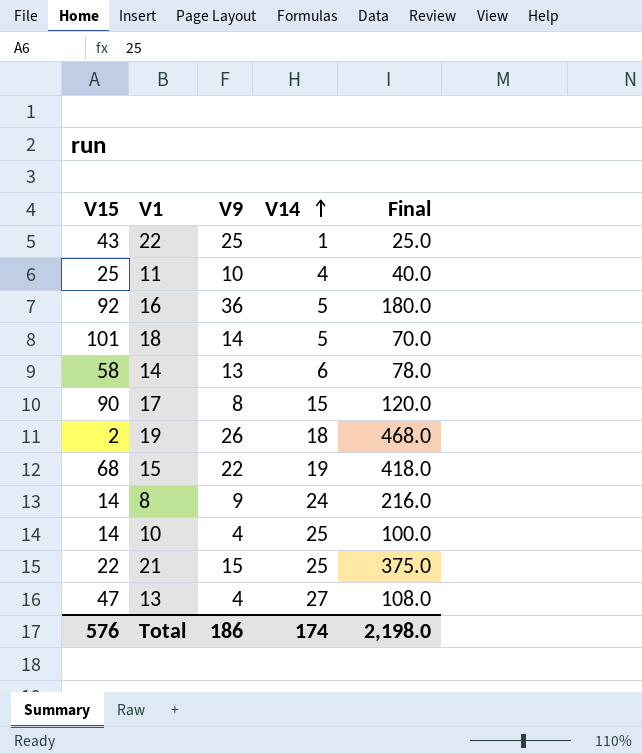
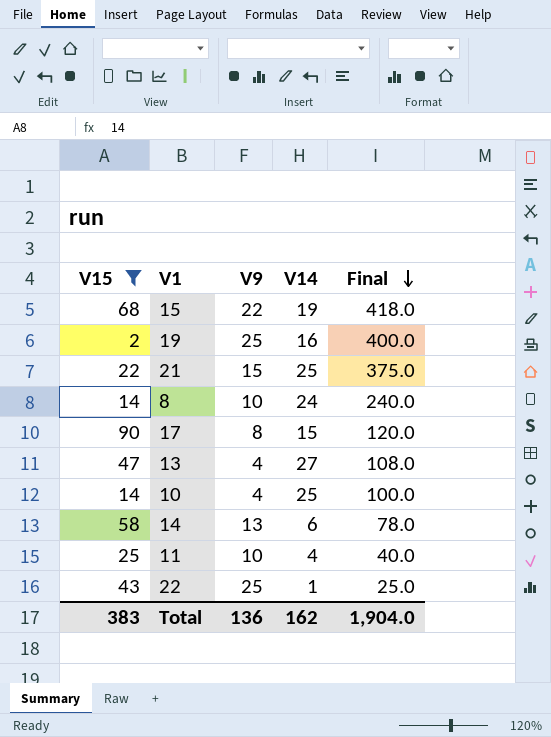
filter: none -> V15 <= 90
row order: V14 ascending -> Final descending
19 | V9: 26 -> 25
19 | V14: 18 -> 16
19 | Final: 468.0 -> 400.0
8 | V9: 9 -> 10
8 | Final: 216.0 -> 240.0
Total | V15: 576 -> 383
Total | V9: 186 -> 136
Total | V14: 174 -> 162
Total | Final: 2,198.0 -> 1,904.0

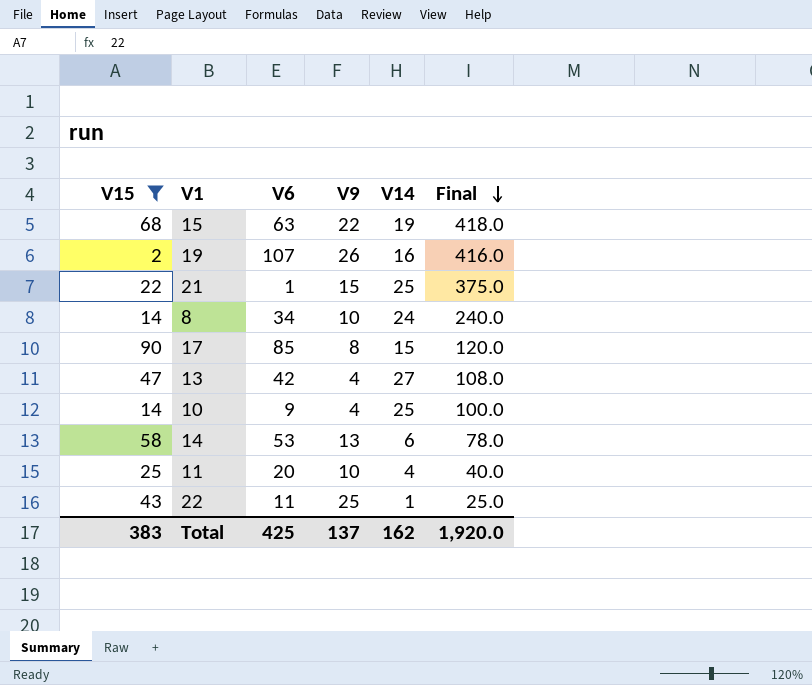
column V6 | position: none -> 3
19 | V9: 25 -> 26
19 | Final: 400.0 -> 416.0
Total | V9: 136 -> 137
Total | Final: 1,904.0 -> 1,920.0

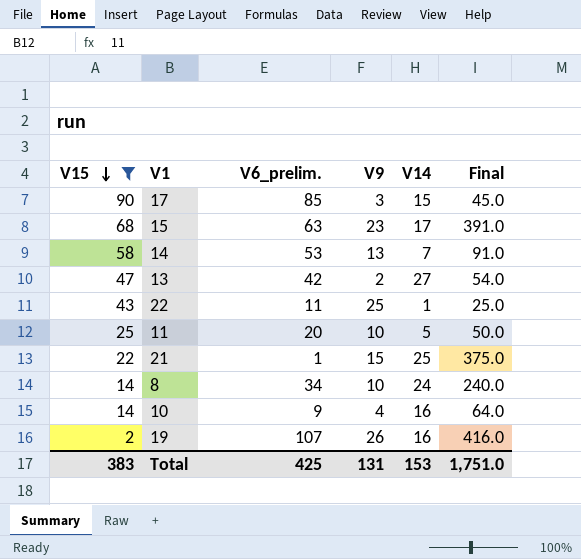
row order: Final descending -> V15 descending
column name: V6 -> V6_prelim.
17 | V9: 8 -> 3
17 | Final: 120.0 -> 45.0
15 | V9: 22 -> 23
15 | V14: 19 -> 17
15 | Final: 418.0 -> 391.0
14 | V14: 6 -> 7
14 | Final: 78.0 -> 91.0
13 | V9: 4 -> 2
13 | Final: 108.0 -> 54.0
11 | V14: 4 -> 5
11 | Final: 40.0 -> 50.0
10 | V14: 25 -> 16
10 | Final: 100.0 -> 64.0
Total | V9: 137 -> 131
Total | V14: 162 -> 153
Total | Final: 1,920.0 -> 1,751.0

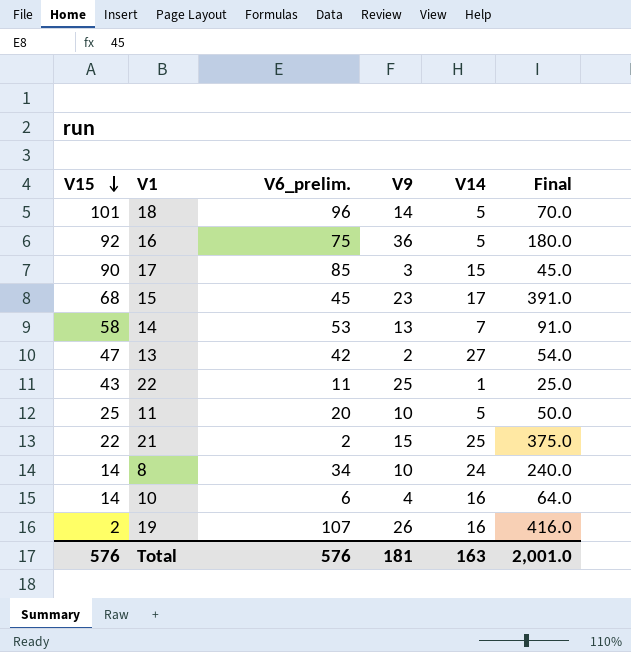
filter: V15 <= 90 -> none
15 | V6_prelim.: 63 -> 45
21 | V6_prelim.: 1 -> 2
10 | V6_prelim.: 9 -> 6
Total | V15: 383 -> 576
Total | V6_prelim.: 425 -> 576
Total | V9: 131 -> 181
Total | V14: 153 -> 163
Total | Final: 1,751.0 -> 2,001.0

